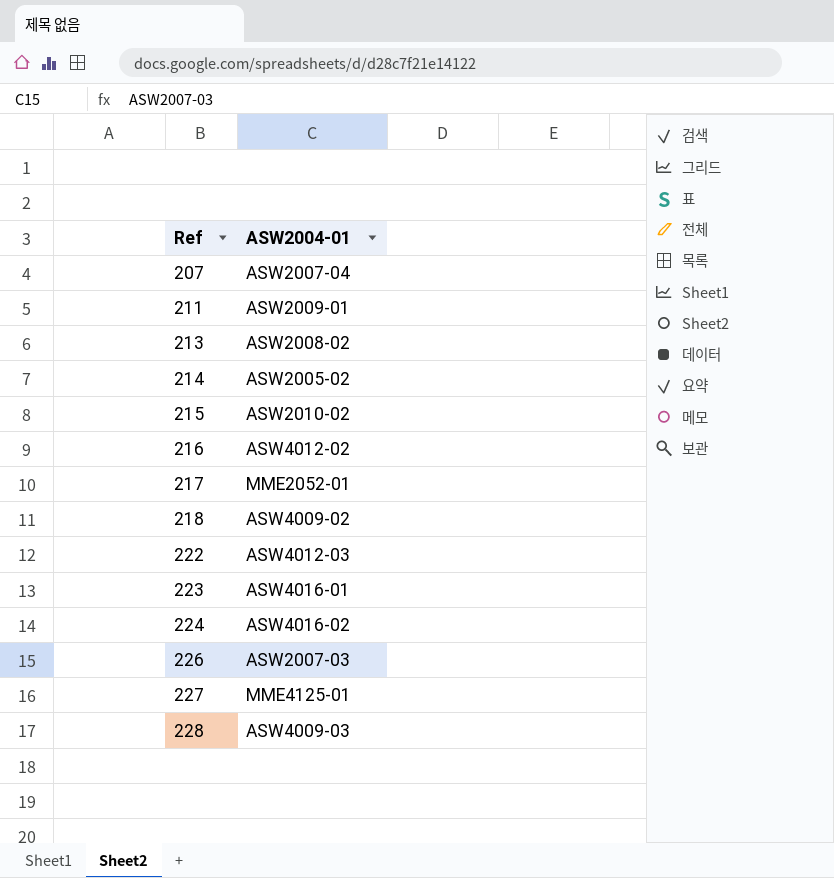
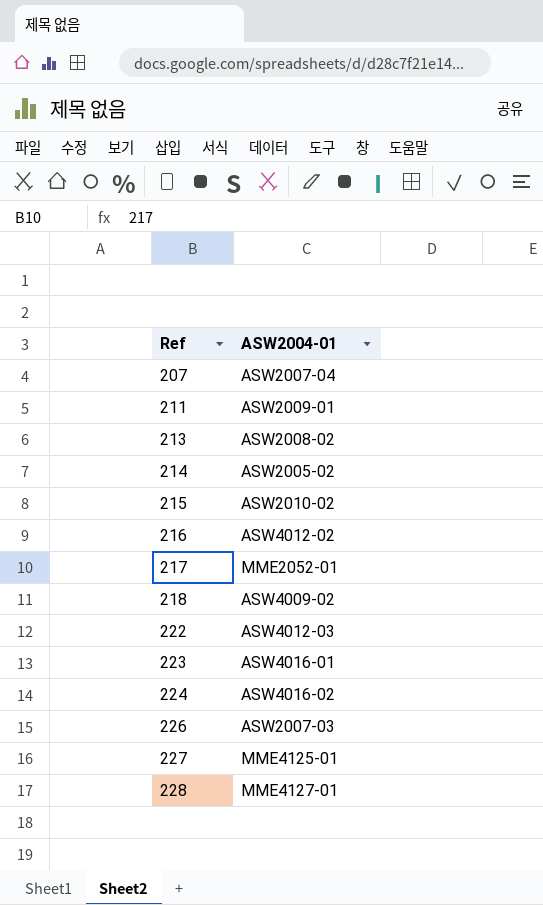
228 | ASW2004-01: ASW4009-03 -> MME4127-01

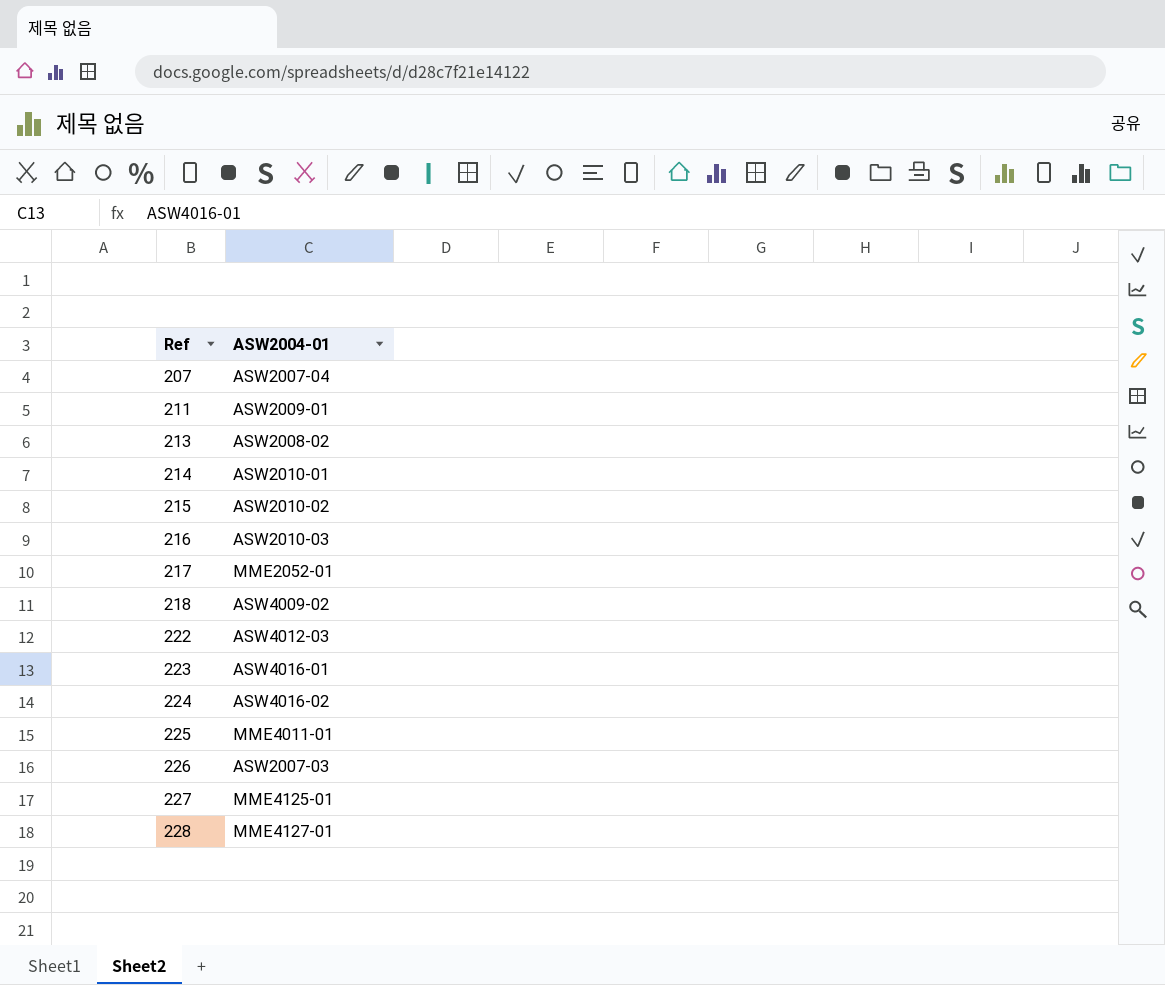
214 | ASW2004-01: ASW2005-02 -> ASW2010-01
216 | ASW2004-01: ASW4012-02 -> ASW2010-03
row 225: none -> MME4011-01

